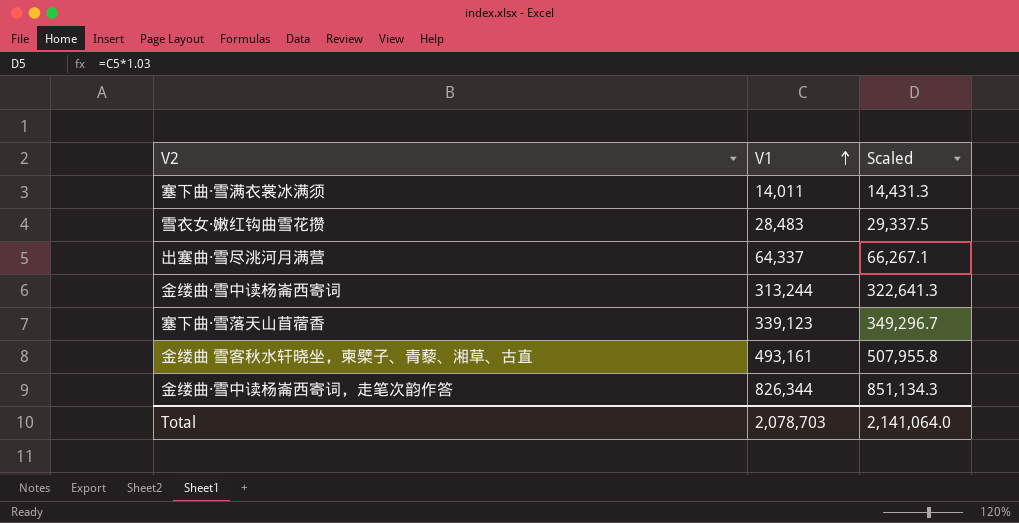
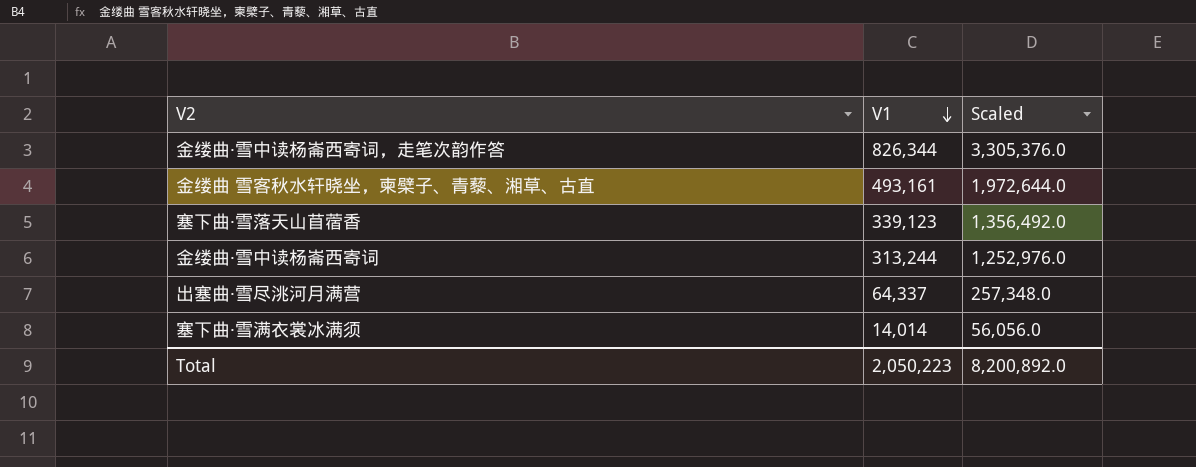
row order: V1 ascending -> V1 descending
column Scaled | formula: [V1] * 1.03 -> [V1] * 4
row 雪衣女·嫩红钩曲雪花攒: 28,483 | 29,337.5 -> none
塞下曲·雪满衣裳冰满须 | V1: 14,011 -> 14,014
Total | V1: 2,078,703 -> 2,050,223
Total | Scaled: 2,141,064.0 -> 8,200,892.0

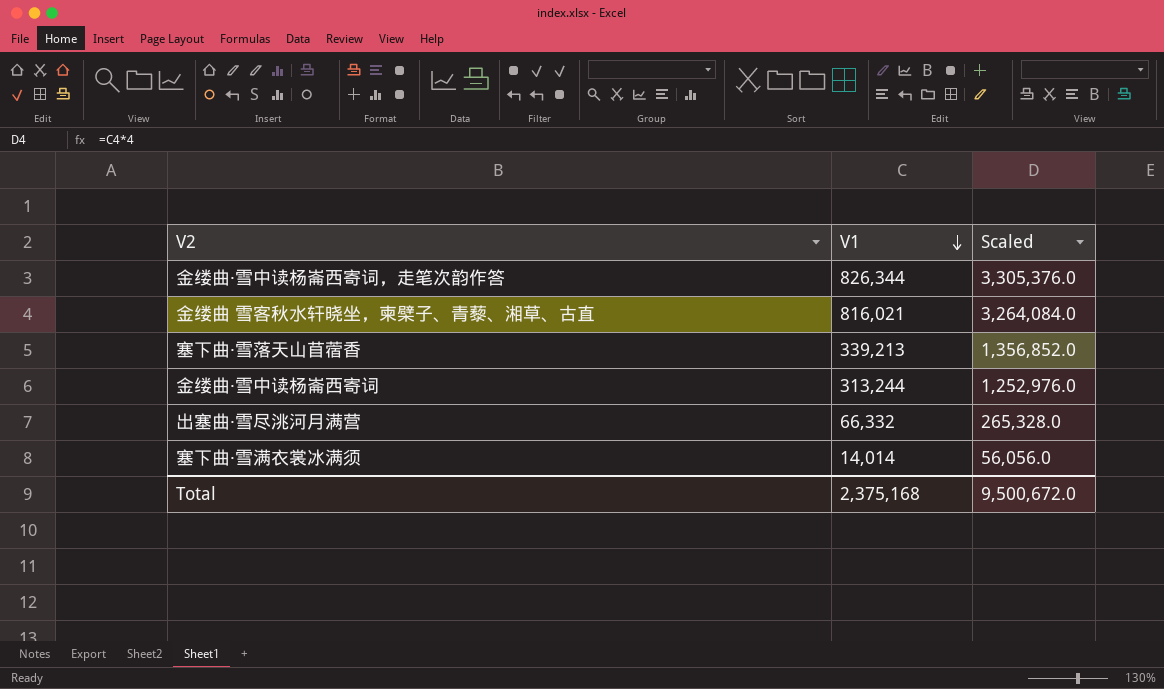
金缕曲 雪客秋水轩晓坐，柬檗子、青藜、湘草、古直 | V1: 493,161 -> 816,021
金缕曲 雪客秋水轩晓坐，柬檗子、青藜、湘草、古直 | Scaled: 1,972,644.0 -> 3,264,084.0
塞下曲·雪落天山苜蓿香 | V1: 339,123 -> 339,213
塞下曲·雪落天山苜蓿香 | Scaled: 1,356,492.0 -> 1,356,852.0
出塞曲·雪尽洮河月满营 | V1: 64,337 -> 66,332
出塞曲·雪尽洮河月满营 | Scaled: 257,348.0 -> 265,328.0
Total | V1: 2,050,223 -> 2,375,168
Total | Scaled: 8,200,892.0 -> 9,500,672.0

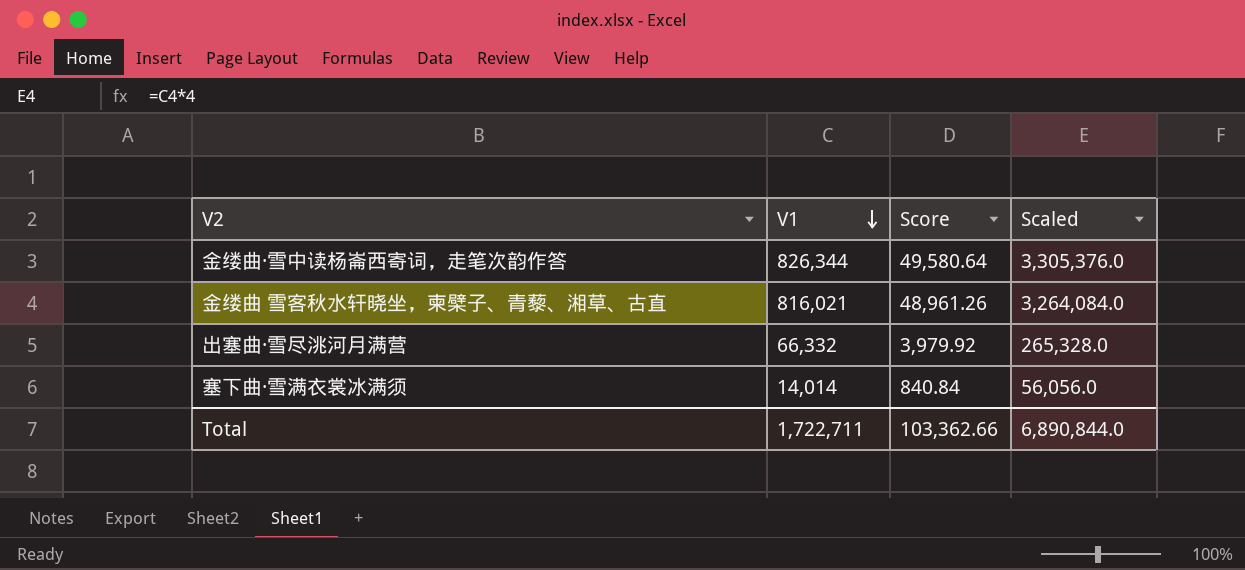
column Score | formula: none -> [V1] * 0.06
row 塞下曲·雪落天山苜蓿香: 339,213 | 1,356,852.0 -> none
row 金缕曲·雪中读杨崙西寄词: 313,244 | 1,252,976.0 -> none
Total | V1: 2,375,168 -> 1,722,711
Total | Scaled: 9,500,672.0 -> 6,890,844.0

